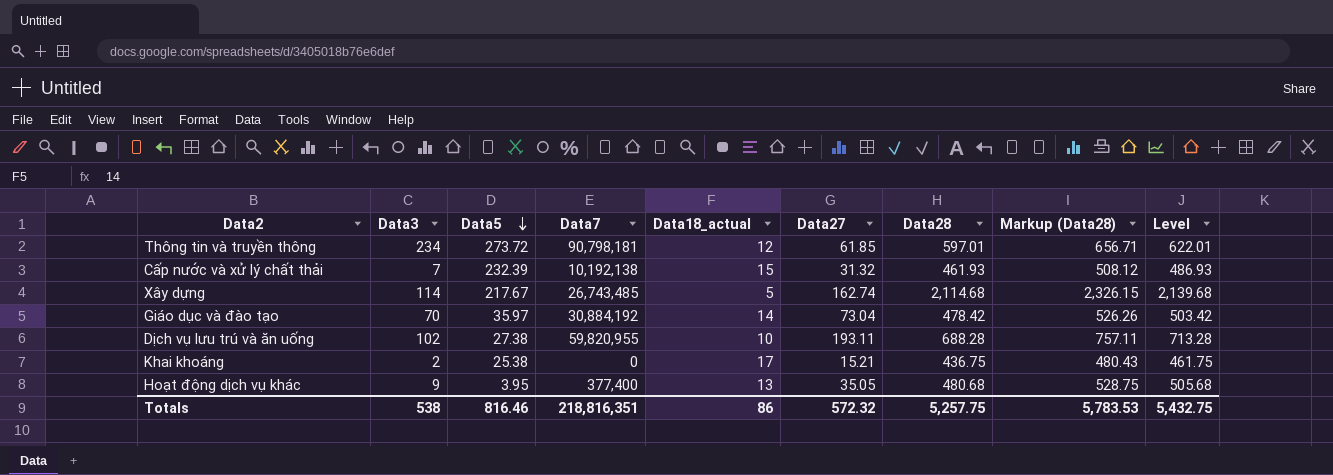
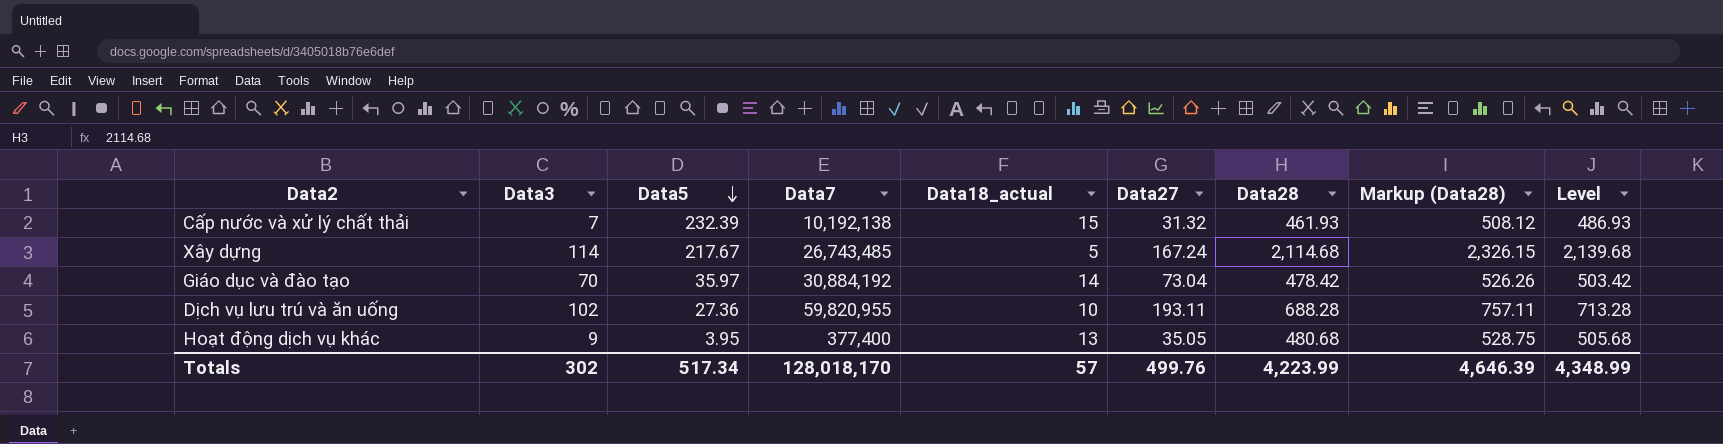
row Thông tin và truyền thông: 234 | 273.72 | 90,798,181 | 12 | 61.85 | 597.01 | 656.71 | 622.01 -> none
row Khai khoáng: 2 | 25.38 | 0 | 17 | 15.21 | 436.75 | 480.43 | 461.75 -> none
Xây dựng | Data27: 162.74 -> 167.24
Dịch vụ lưu trú và ăn uống | Data5: 27.38 -> 27.36
Totals | Data3: 538 -> 302
Totals | Data5: 816.46 -> 517.34
Totals | Data7: 218,816,351 -> 128,018,170
Totals | Data18_actual: 86 -> 57
Totals | Data27: 572.32 -> 499.76
Totals | Data28: 5,257.75 -> 4,223.99
Totals | Markup (Data28): 5,783.53 -> 4,646.39
Totals | Level: 5,432.75 -> 4,348.99

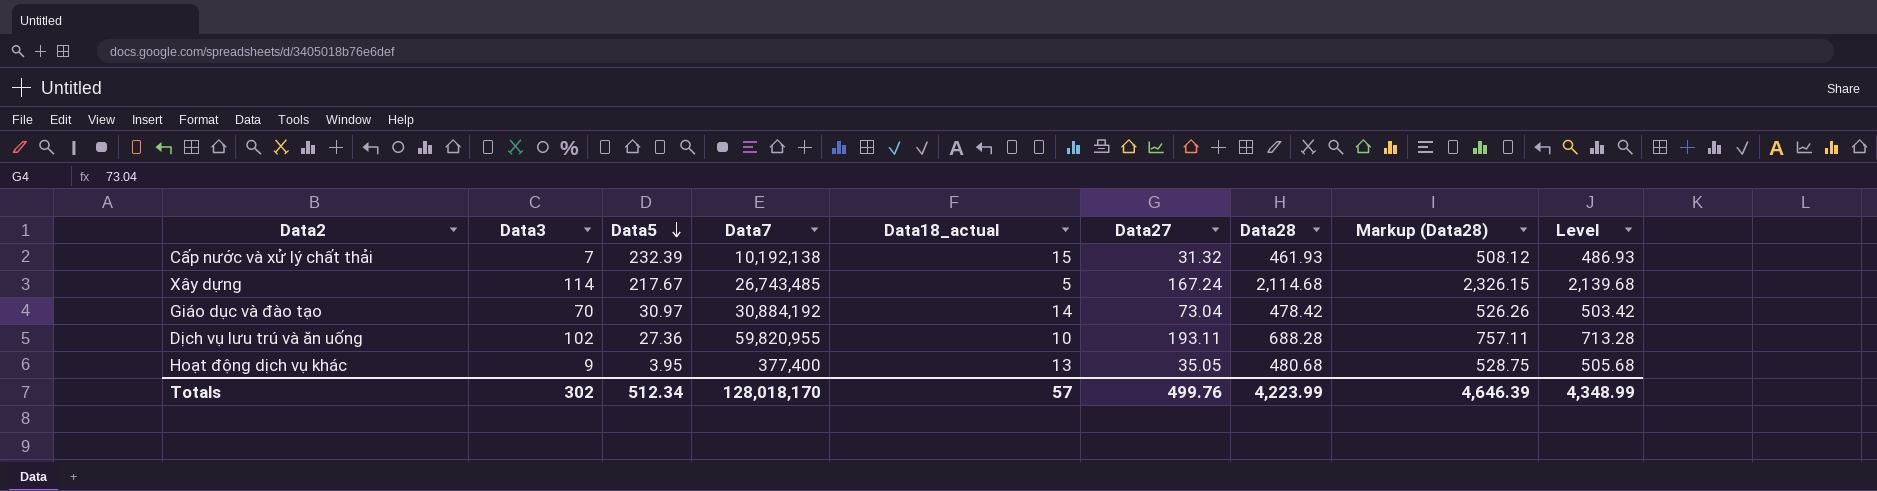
Giáo dục và đào tạo | Data5: 35.97 -> 30.97
Totals | Data5: 517.34 -> 512.34

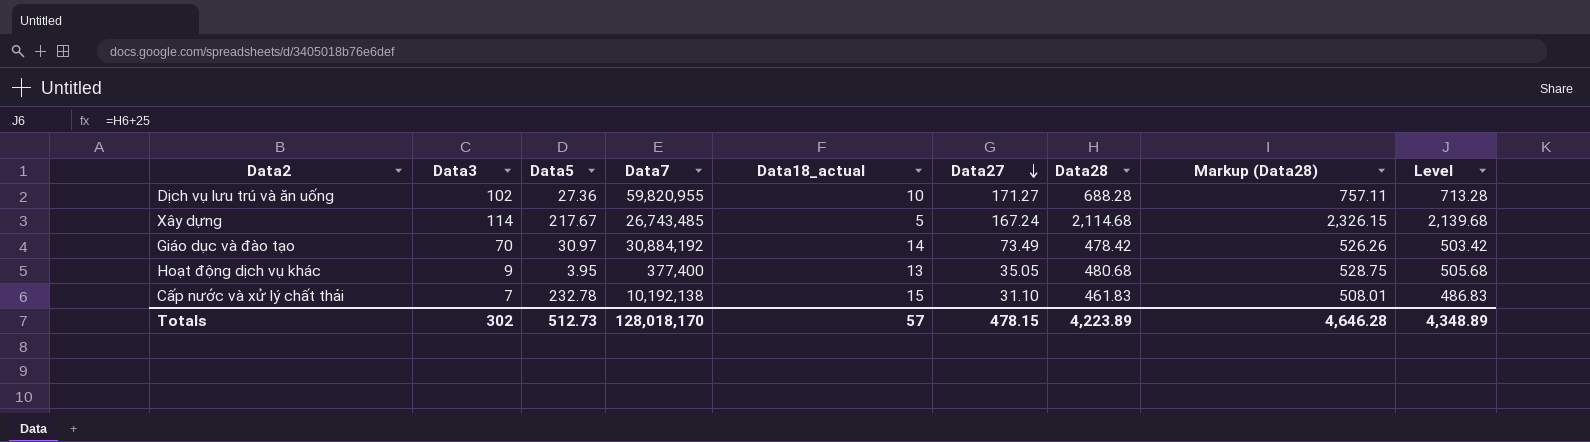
row order: Data5 descending -> Data27 descending
Dịch vụ lưu trú và ăn uống | Data27: 193.11 -> 171.27
Giáo dục và đào tạo | Data27: 73.04 -> 73.49
Cấp nước và xử lý chất thải | Data5: 232.39 -> 232.78
Cấp nước và xử lý chất thải | Data27: 31.32 -> 31.10
Cấp nước và xử lý chất thải | Data28: 461.93 -> 461.83
Cấp nước và xử lý chất thải | Markup (Data28): 508.12 -> 508.01
Cấp nước và xử lý chất thải | Level: 486.93 -> 486.83
Totals | Data5: 512.34 -> 512.73
Totals | Data27: 499.76 -> 478.15
Totals | Data28: 4,223.99 -> 4,223.89
Totals | Markup (Data28): 4,646.39 -> 4,646.28
Totals | Level: 4,348.99 -> 4,348.89

